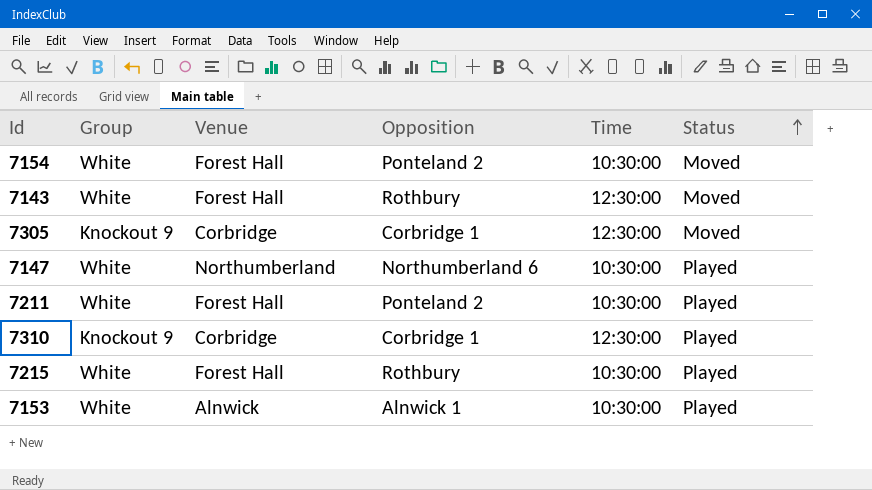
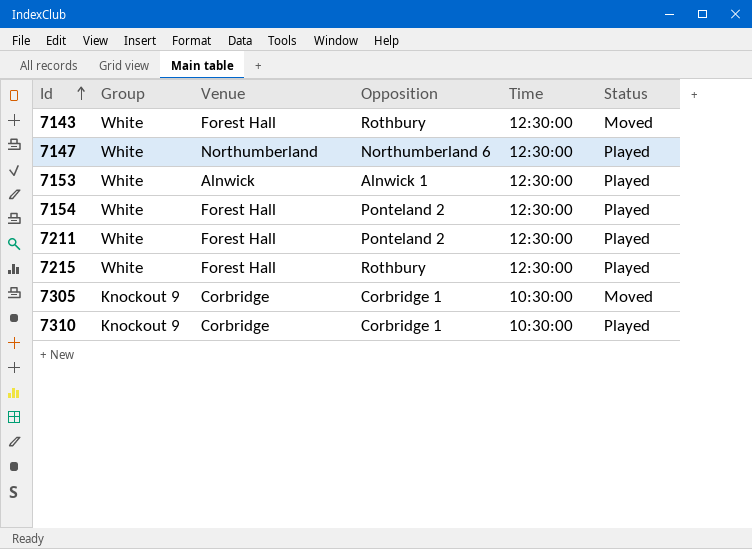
row order: Status ascending -> Id ascending
7147 | Time: 10:30:00 -> 12:30:00
7153 | Time: 10:30:00 -> 12:30:00
7154 | Time: 10:30:00 -> 12:30:00
7154 | Status: Moved -> Played
7211 | Time: 10:30:00 -> 12:30:00
7215 | Time: 10:30:00 -> 12:30:00
7305 | Time: 12:30:00 -> 10:30:00
7310 | Time: 12:30:00 -> 10:30:00

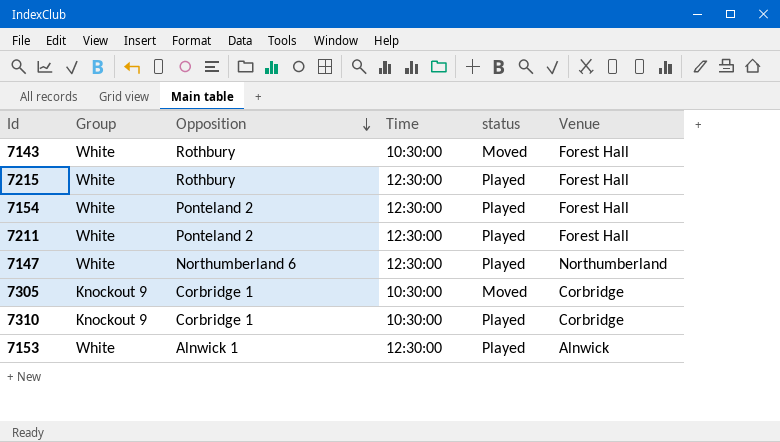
row order: Id ascending -> Opposition descending
column name: Status -> status
column Venue | position: 3 -> 6
7143 | Time: 12:30:00 -> 10:30:00

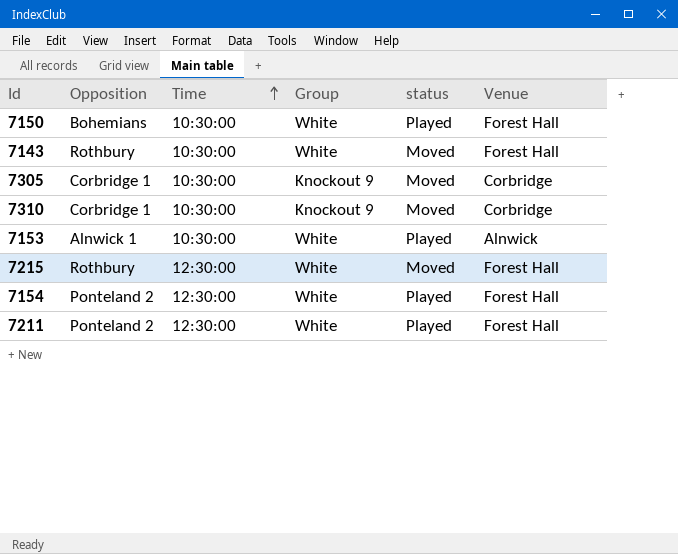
row order: Opposition descending -> Time ascending
column Group | position: 2 -> 4
row 7147: White | Northumberland 6 | 12:30:00 | Played | Northumberland -> none
row 7150: none -> Bohemians | 10:30:00 | White | Played | Forest Hall
7310 | status: Played -> Moved
7153 | Time: 12:30:00 -> 10:30:00
7215 | status: Played -> Moved

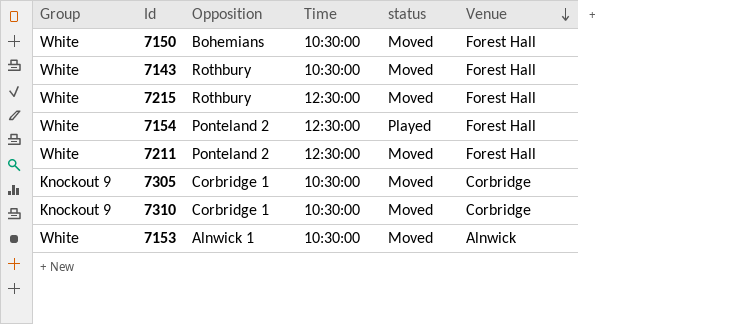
row order: Time ascending -> Venue descending
column Group | position: 4 -> 1
7150 | status: Played -> Moved
7211 | status: Played -> Moved
7153 | status: Played -> Moved

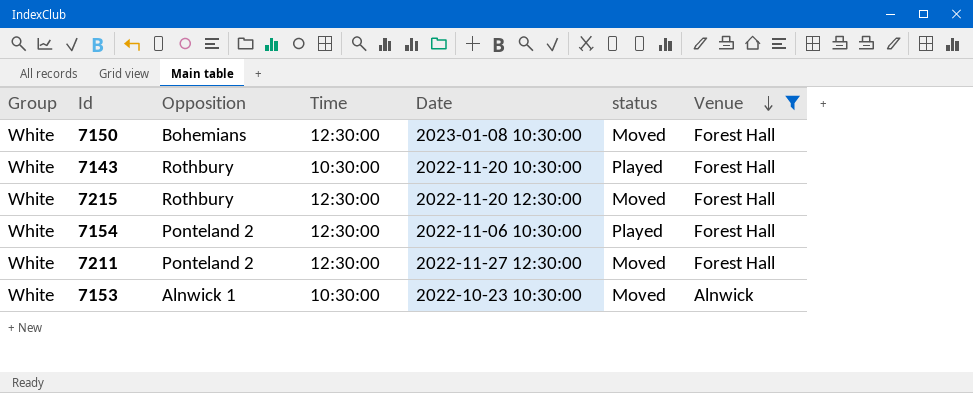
filter: none -> Venue != Corbridge
column Date | position: none -> 5
7150 | Time: 10:30:00 -> 12:30:00
7143 | status: Moved -> Played

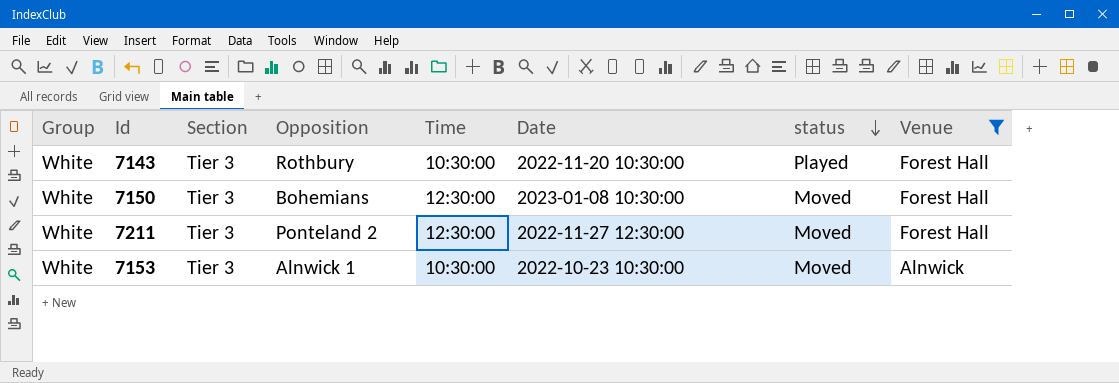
row order: Venue descending -> status descending
column Section | position: none -> 3
row 7215: White | Rothbury | 12:30:00 | 2022-11-20 12:30:00 | Moved | Forest Hall -> none
row 7154: White | Ponteland 2 | 12:30:00 | 2022-11-06 10:30:00 | Played | Forest Hall -> none

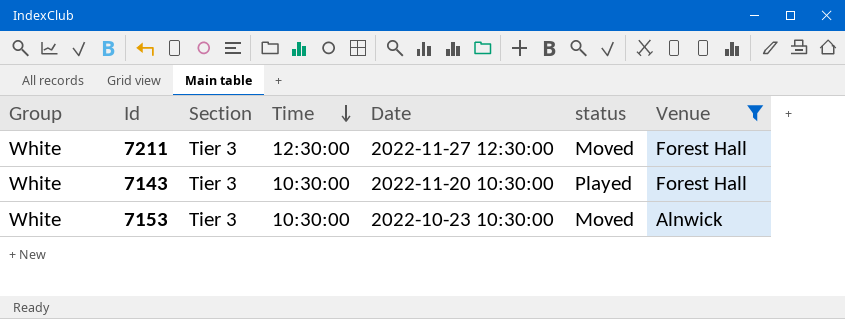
row order: status descending -> Time descending
column Opposition | position: 4 -> none
row 7150: White | Tier 3 | Bohemians | 12:30:00 | 2023-01-08 10:30:00 | Moved | Forest Hall -> none

